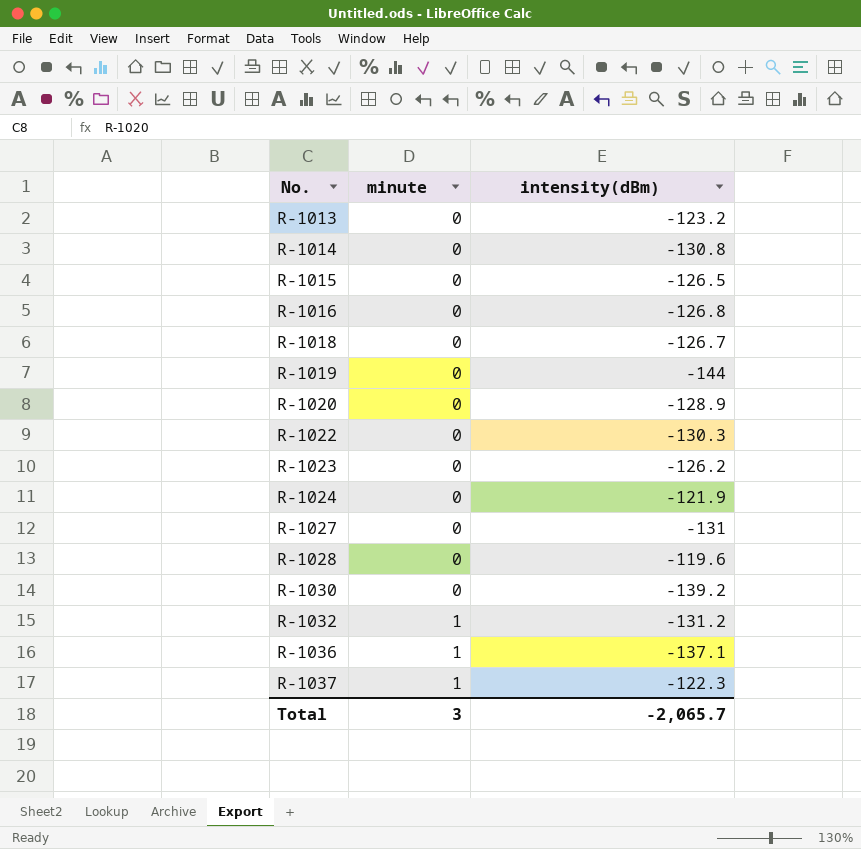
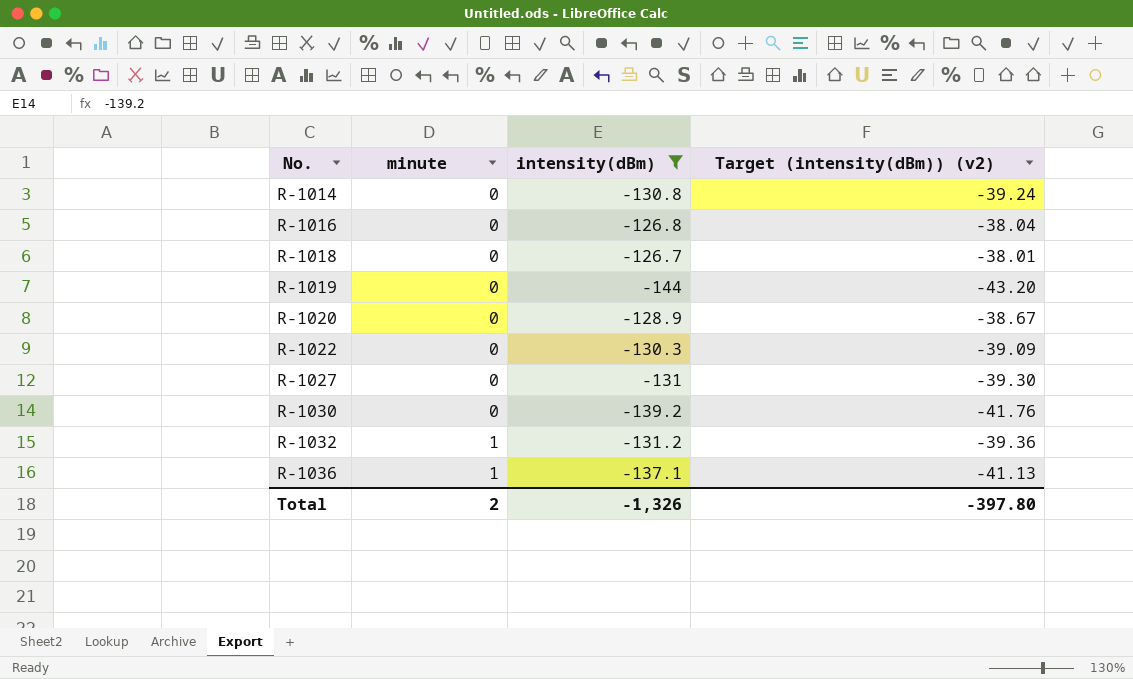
filter: none -> intensity(dBm) <= -126.7
column Target (intensity(dBm)) (v2) | formula: none -> [intensity(dBm)] * 0.3
Total | minute: 3 -> 2
Total | intensity(dBm): -2,065.7 -> -1,326

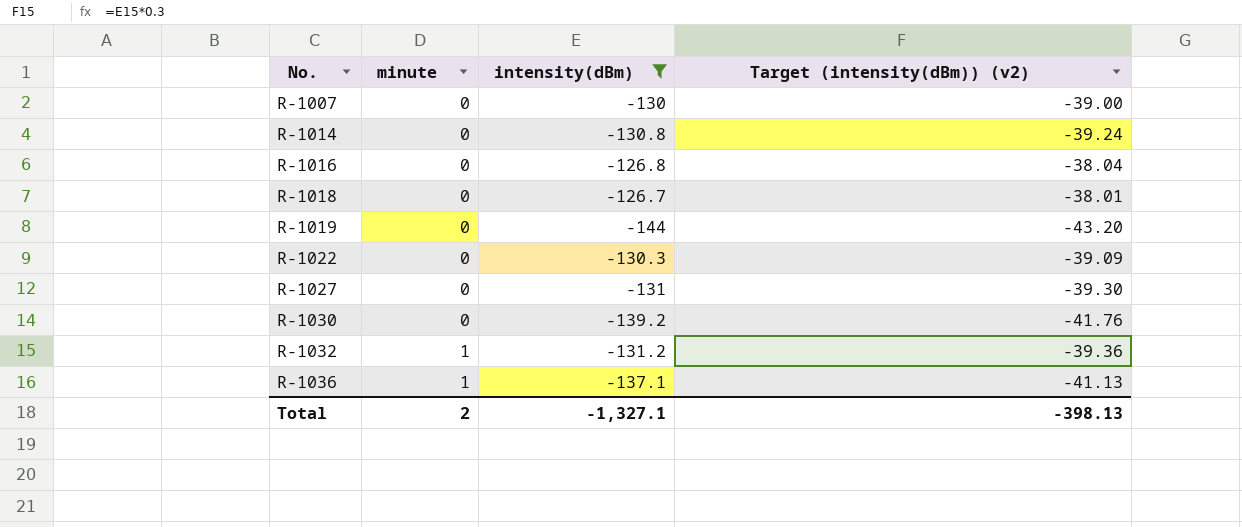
row R-1020: 0 | -128.9 | -38.67 -> none
row R-1007: none -> 0 | -130 | -39.00
Total | intensity(dBm): -1,326 -> -1,327.1
Total | Target (intensity(dBm)) (v2): -397.80 -> -398.13

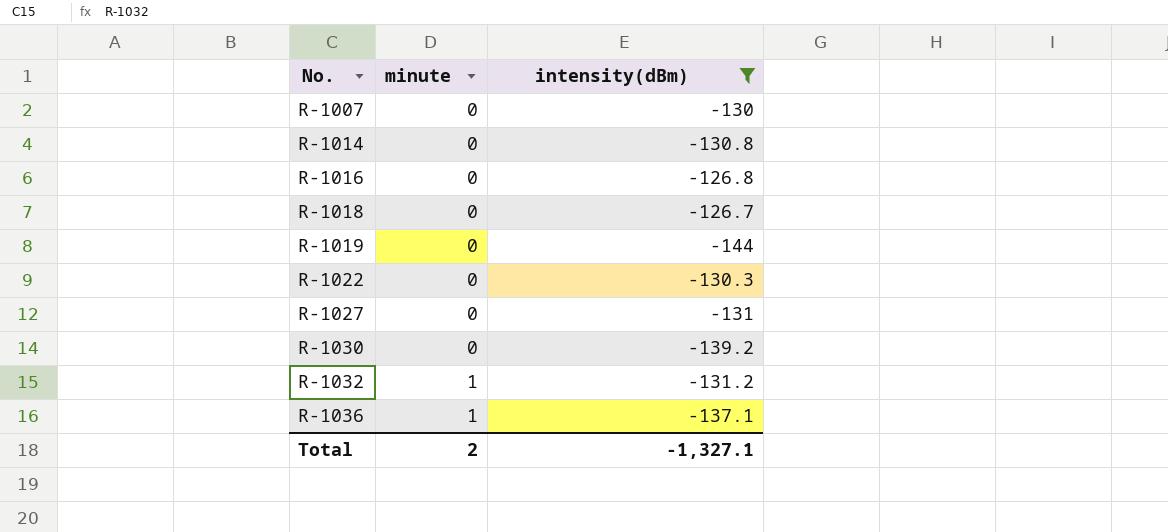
column Target (intensity(dBm)) (v2) | formula: [intensity(dBm)] * 0.3 -> none

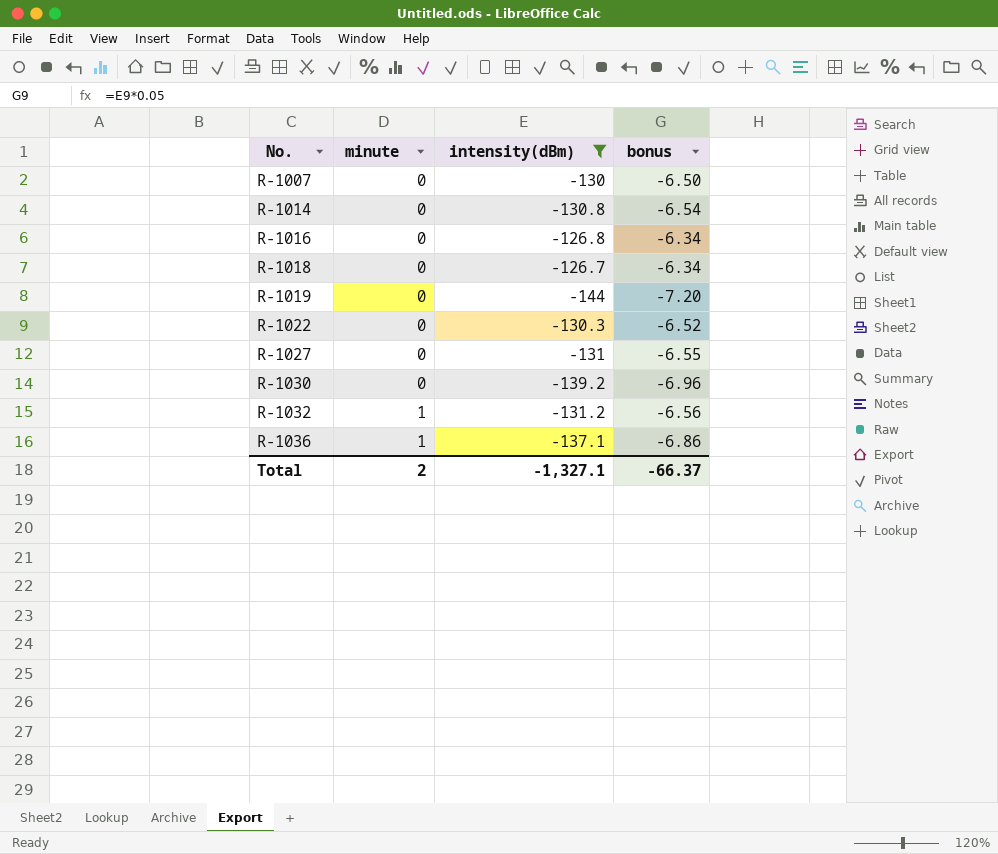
column bonus | formula: none -> [intensity(dBm)] * 0.05

